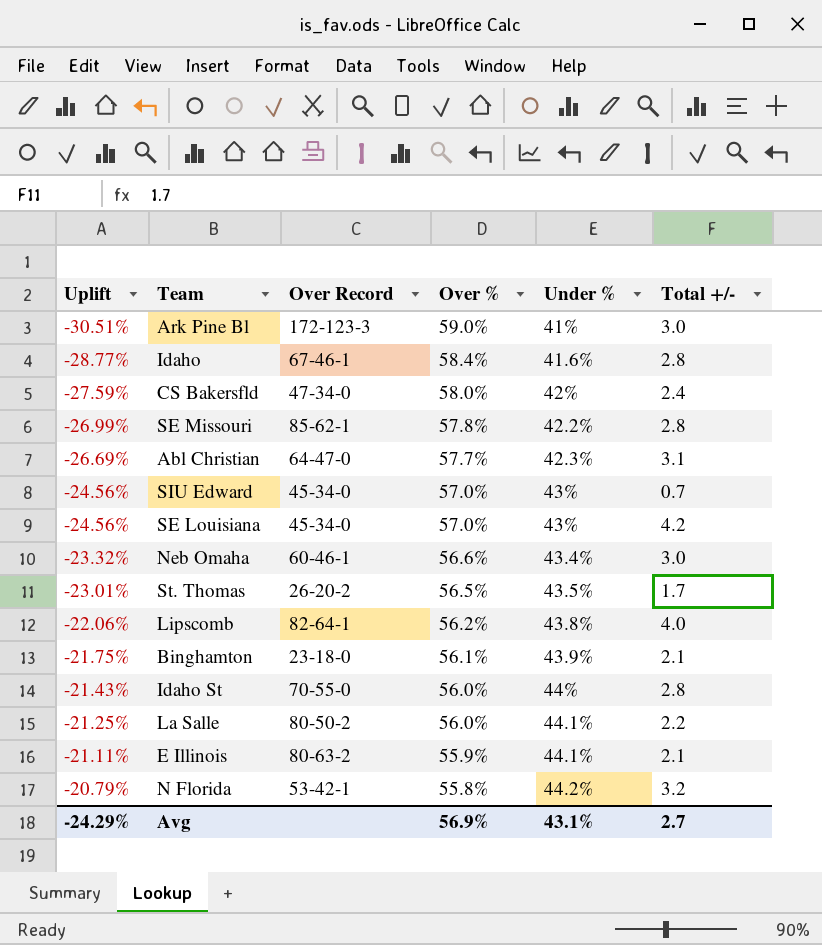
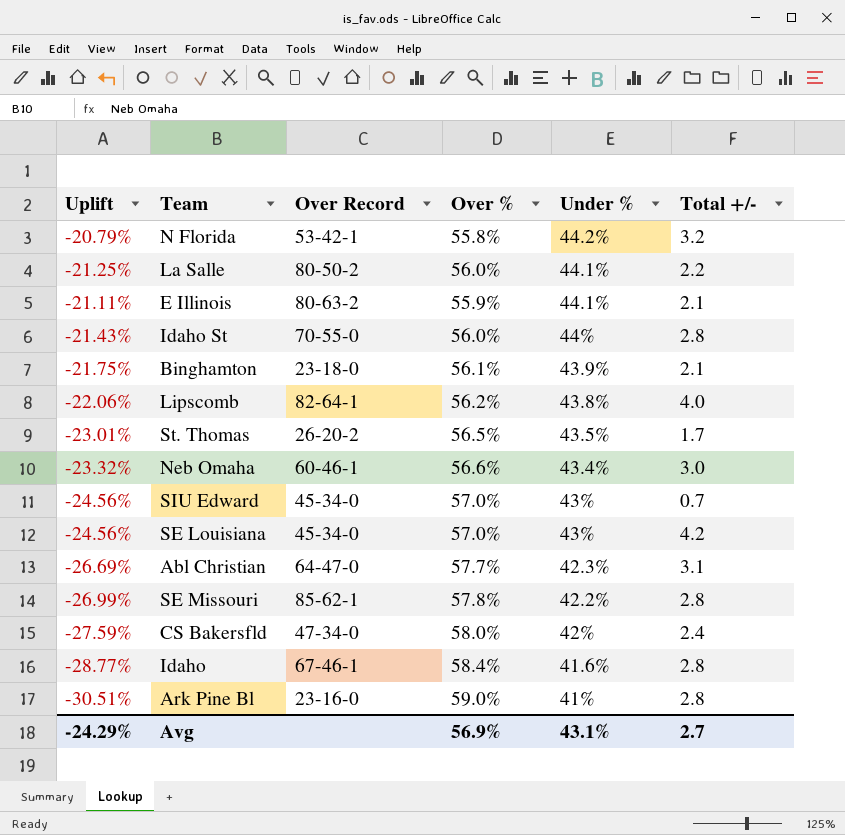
row order: Uplift ascending -> Under % descending
Ark Pine Bl | Over Record: 172-123-3 -> 23-16-0
Ark Pine Bl | Total +/-: 3.0 -> 2.8

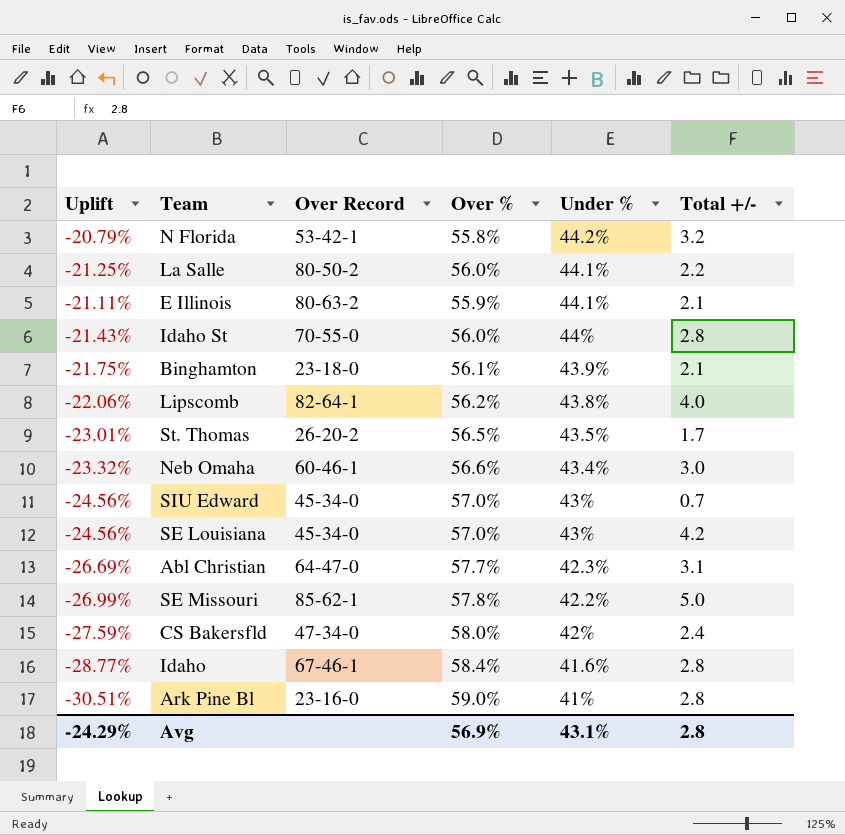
SE Missouri | Total +/-: 2.8 -> 5.0
Avg | Total +/-: 2.7 -> 2.8

